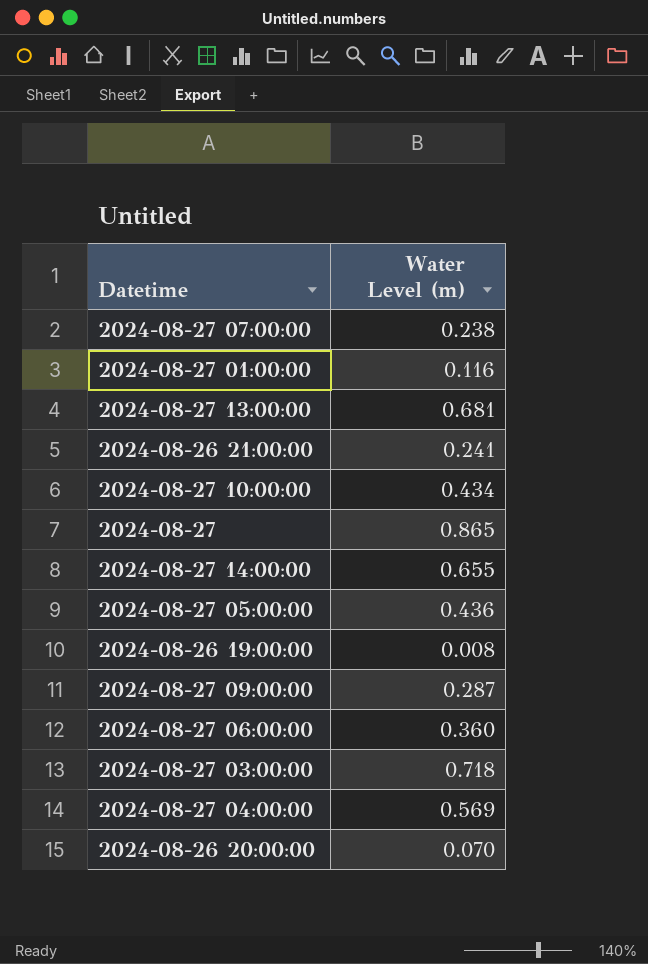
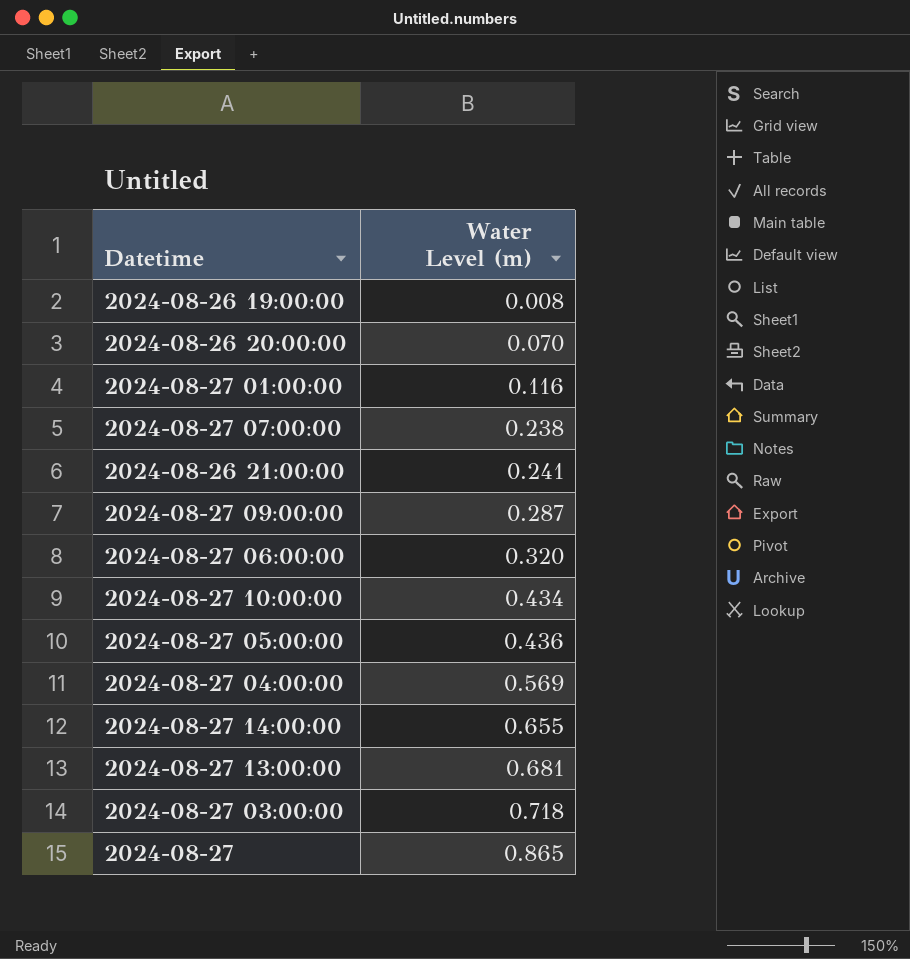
row order: none -> Water Level (m) ascending
2024-08-27 06:00:00 | Water Level (m): 0.360 -> 0.320

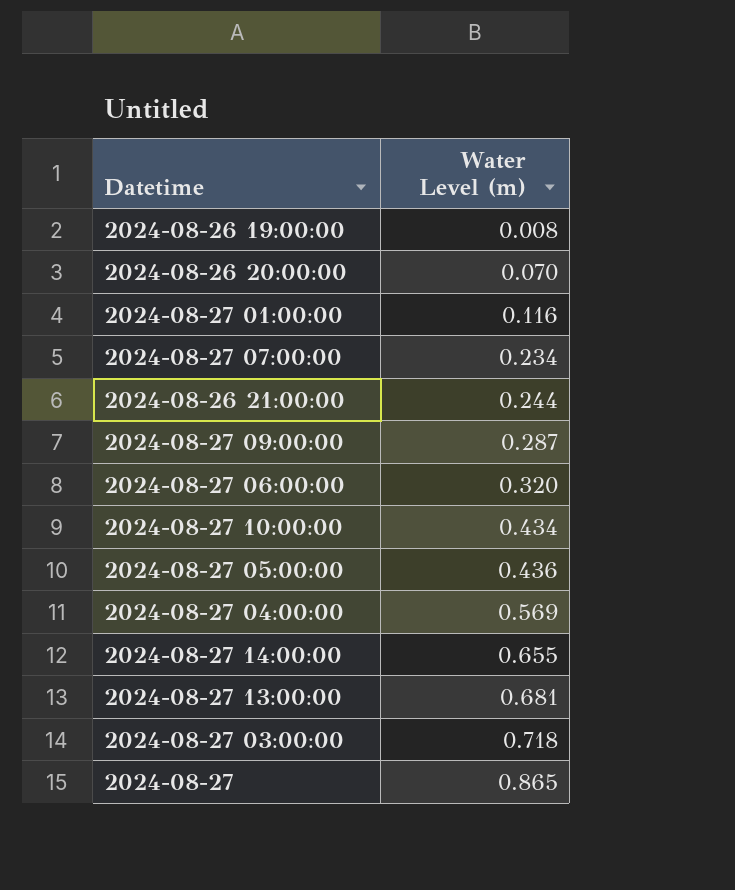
2024-08-27 07:00:00 | Water Level (m): 0.238 -> 0.234
2024-08-26 21:00:00 | Water Level (m): 0.241 -> 0.244

